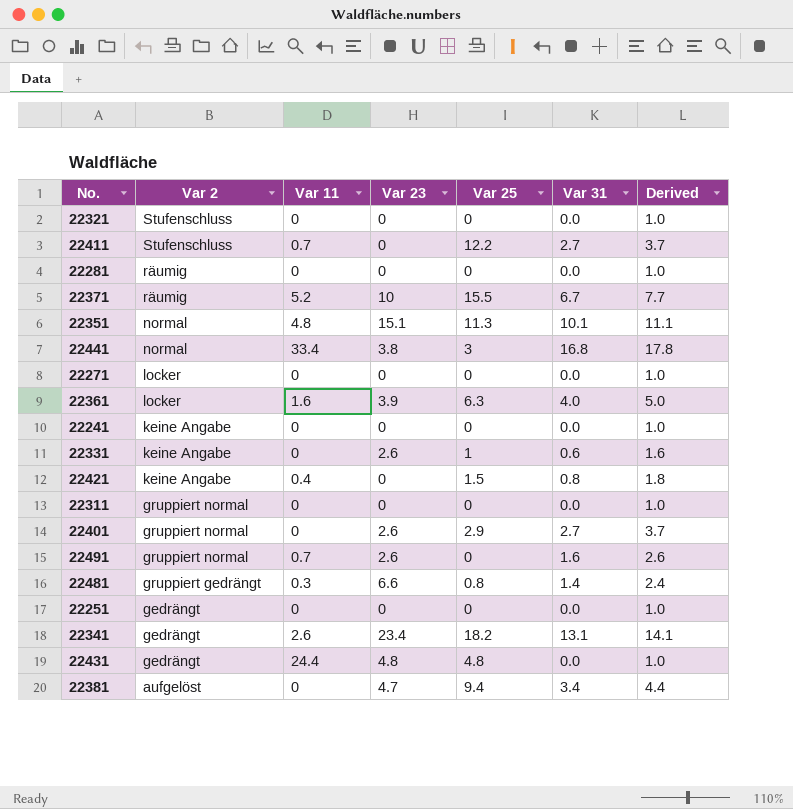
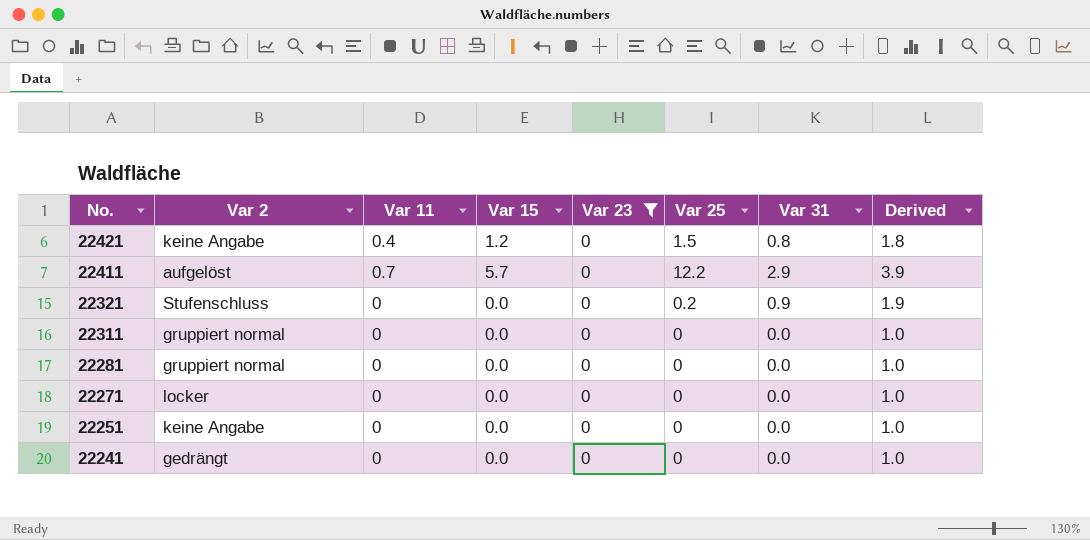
filter: none -> Var 23 = 0
row order: Var 2 descending -> No. descending
column Var 15 | position: none -> 4
22411 | Var 2: Stufenschluss -> aufgelöst
22411 | Var 31: 2.7 -> 2.9
22411 | Derived: 3.7 -> 3.9
22321 | Var 25: 0 -> 0.2
22321 | Var 31: 0.0 -> 0.9
22321 | Derived: 1.0 -> 1.9
22281 | Var 2: räumig -> gruppiert normal
22251 | Var 2: gedrängt -> keine Angabe
22241 | Var 2: keine Angabe -> gedrängt

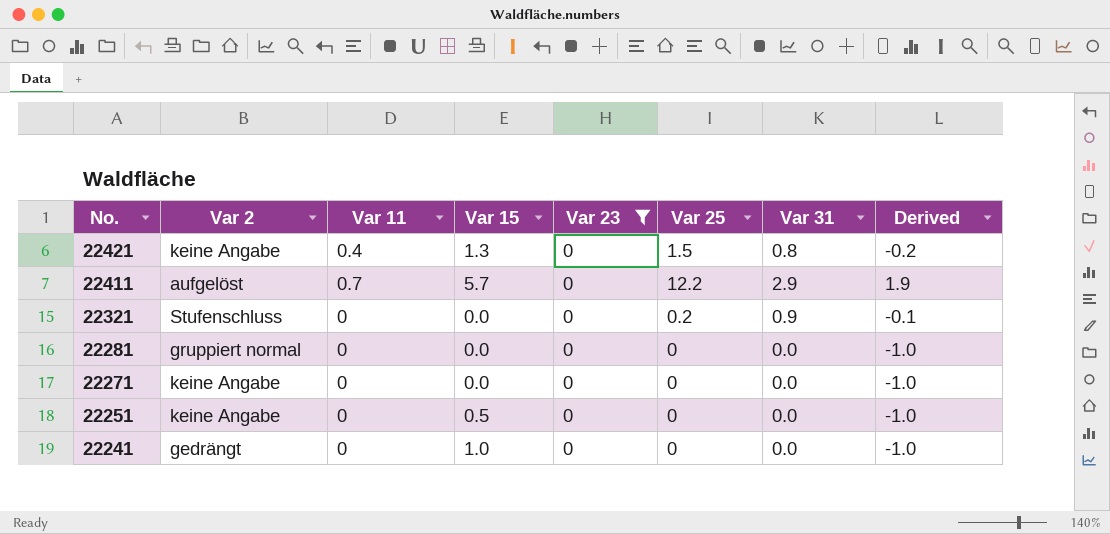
column Derived | formula: [Var 31] + 1 -> [Var 31] - 1
row 22311: gruppiert normal | 0 | 0.0 | 0 | 0 | 0.0 | 1.0 -> none
22421 | Var 15: 1.2 -> 1.3
22271 | Var 2: locker -> keine Angabe
22251 | Var 15: 0.0 -> 0.5
22241 | Var 15: 0.0 -> 1.0

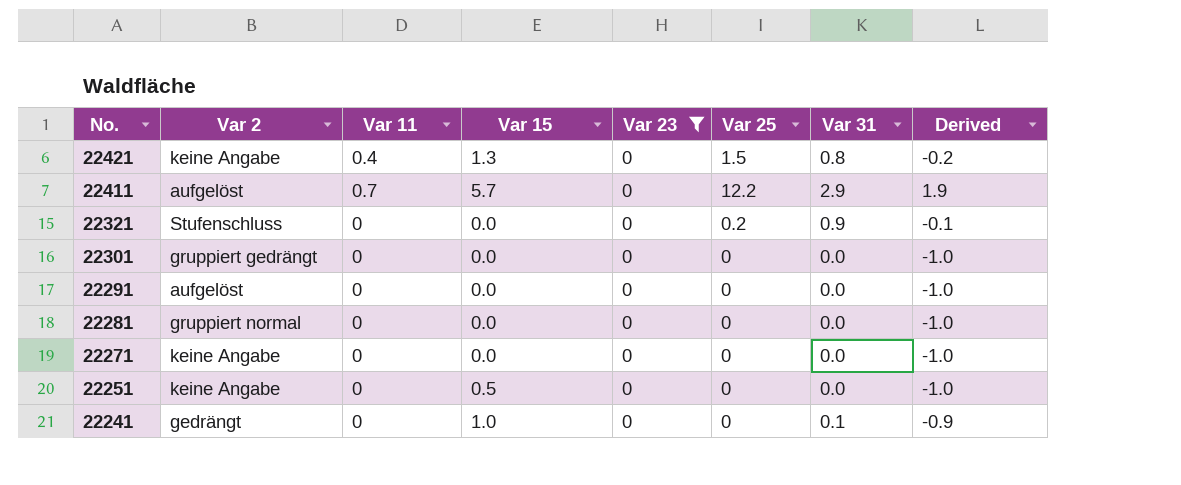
row 22301: none -> gruppiert gedrängt | 0 | 0.0 | 0 | 0 | 0.0 | -1.0
row 22291: none -> aufgelöst | 0 | 0.0 | 0 | 0 | 0.0 | -1.0
22241 | Var 31: 0.0 -> 0.1
22241 | Derived: -1.0 -> -0.9

